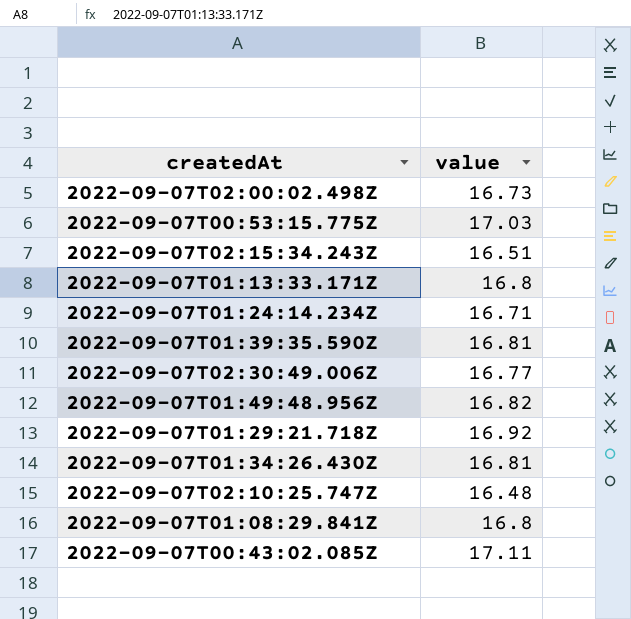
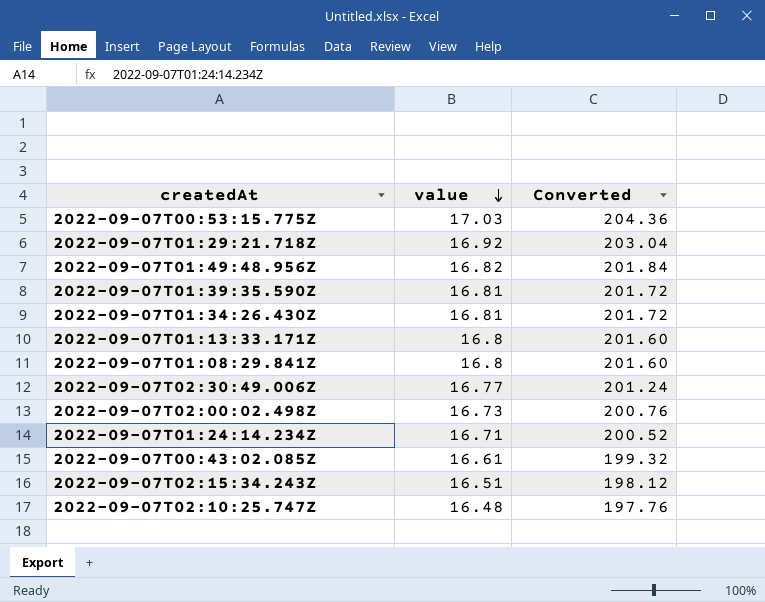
row order: none -> value descending
column Converted | formula: none -> [value] * 12
2022-09-07T00:43:02.085Z | value: 17.11 -> 16.61

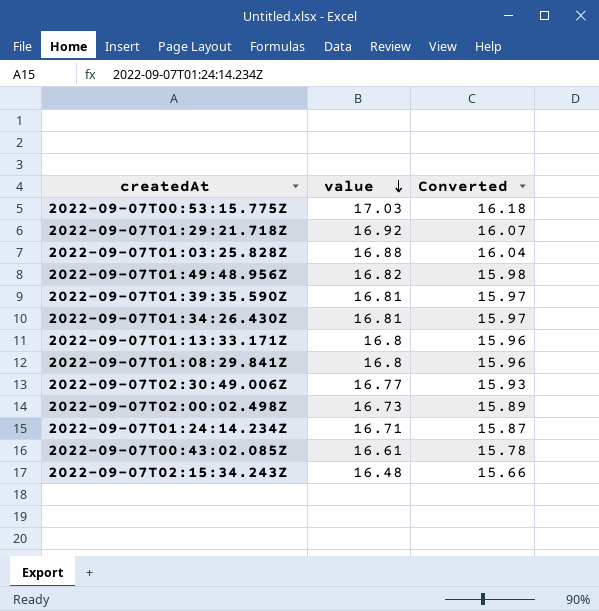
column Converted | formula: [value] * 12 -> [value] * 0.95
row 2022-09-07T02:10:25.747Z: 16.48 | 197.76 -> none
row 2022-09-07T01:03:25.828Z: none -> 16.88 | 16.04
2022-09-07T02:15:34.243Z | value: 16.51 -> 16.48

